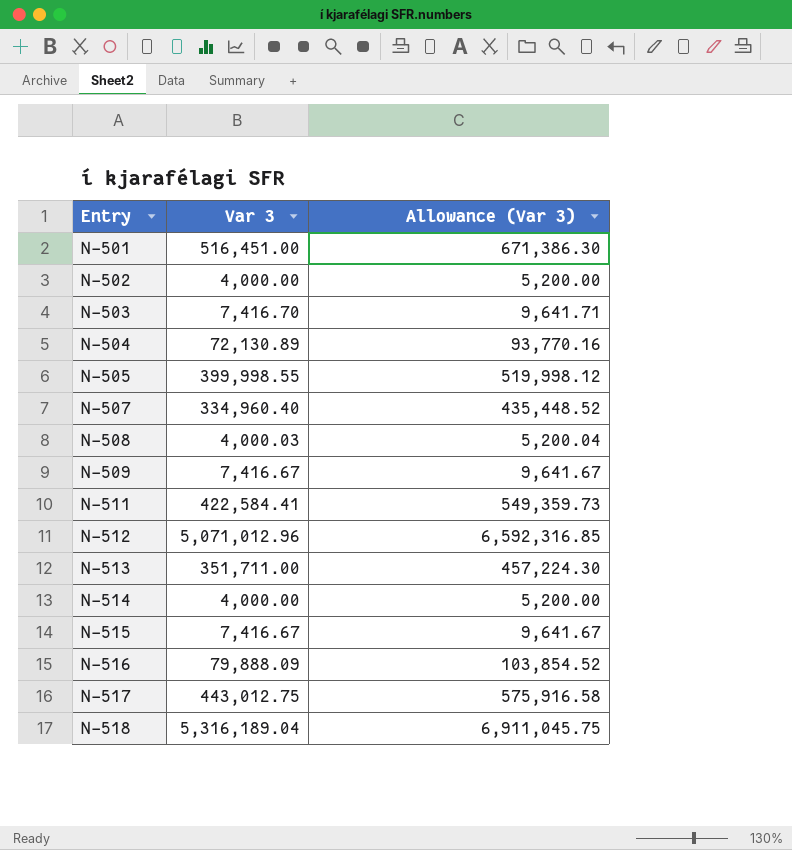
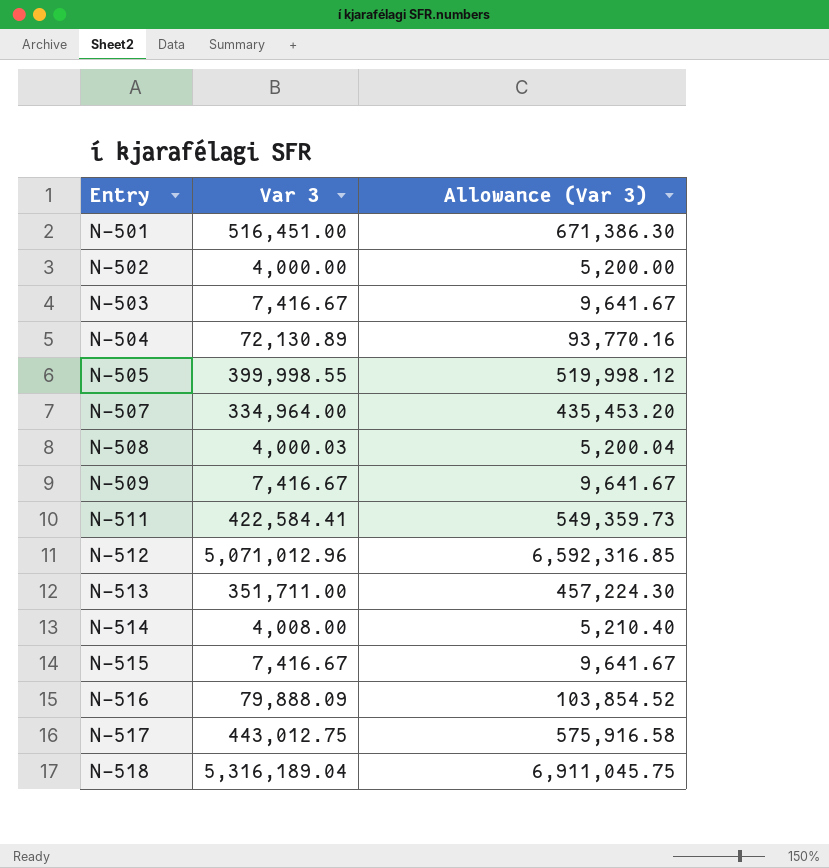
N-503 | Var 3: 7,416.70 -> 7,416.67
N-503 | Allowance (Var 3): 9,641.71 -> 9,641.67
N-507 | Var 3: 334,960.40 -> 334,964.00
N-507 | Allowance (Var 3): 435,448.52 -> 435,453.20
N-514 | Var 3: 4,000.00 -> 4,008.00
N-514 | Allowance (Var 3): 5,200.00 -> 5,210.40

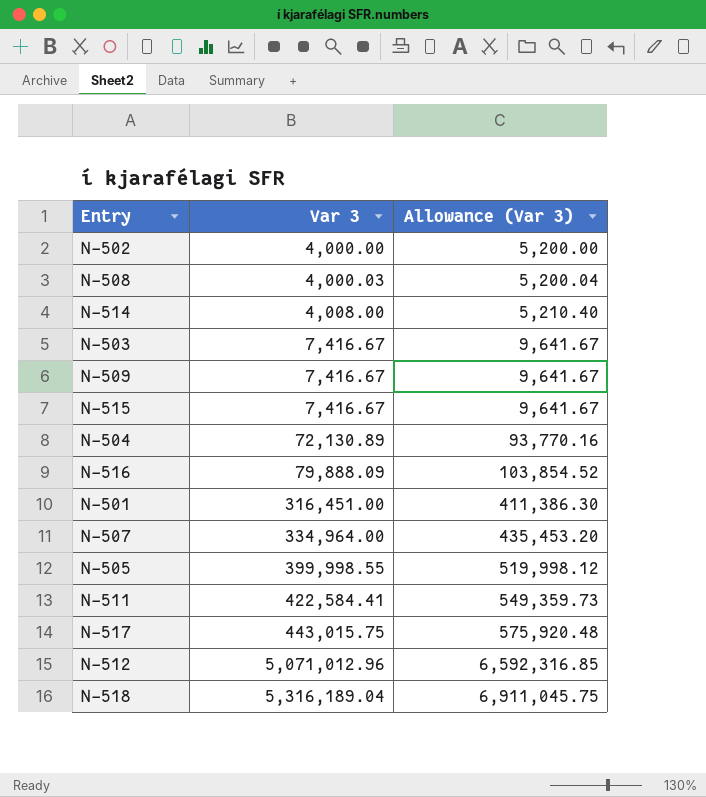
row order: Entry ascending -> Var 3 ascending
row N-513: 351,711.00 | 457,224.30 -> none
N-501 | Var 3: 516,451.00 -> 316,451.00
N-501 | Allowance (Var 3): 671,386.30 -> 411,386.30
N-517 | Var 3: 443,012.75 -> 443,015.75
N-517 | Allowance (Var 3): 575,916.58 -> 575,920.48

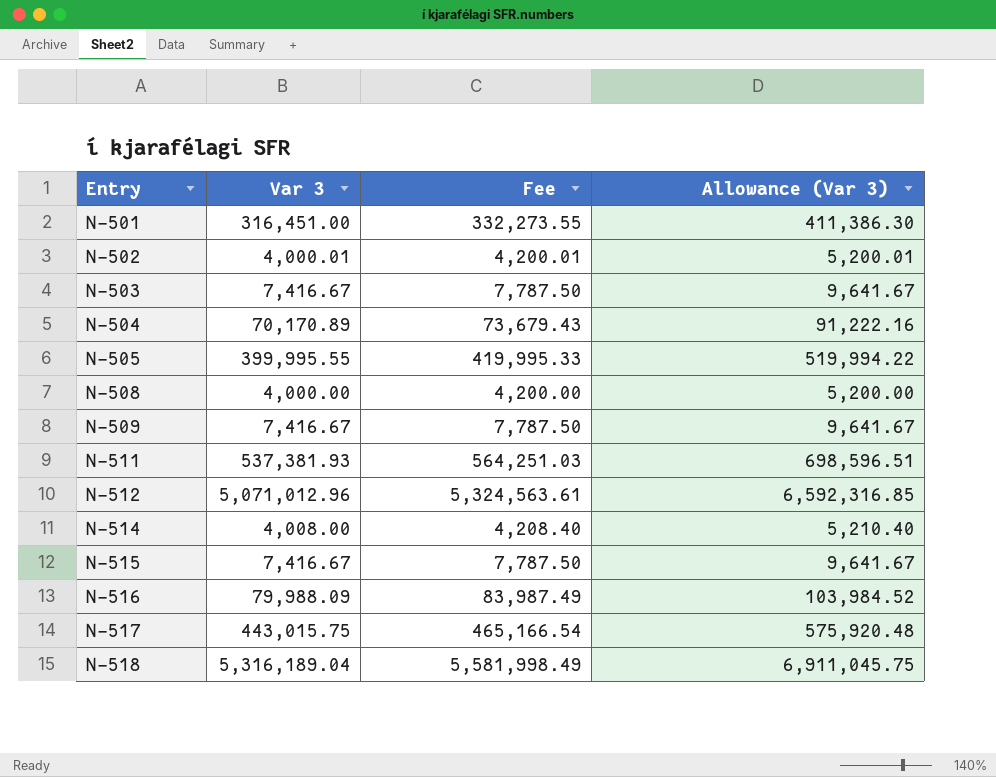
row order: Var 3 ascending -> Entry ascending
column Fee | formula: none -> [Var 3] * 1.05
row N-507: 334,964.00 | 435,453.20 -> none
N-502 | Var 3: 4,000.00 -> 4,000.01
N-502 | Allowance (Var 3): 5,200.00 -> 5,200.01
N-504 | Var 3: 72,130.89 -> 70,170.89
N-504 | Allowance (Var 3): 93,770.16 -> 91,222.16
N-505 | Var 3: 399,998.55 -> 399,995.55
N-505 | Allowance (Var 3): 519,998.12 -> 519,994.22
N-508 | Var 3: 4,000.03 -> 4,000.00
N-508 | Allowance (Var 3): 5,200.04 -> 5,200.00
N-511 | Var 3: 422,584.41 -> 537,381.93
N-511 | Allowance (Var 3): 549,359.73 -> 698,596.51
N-516 | Var 3: 79,888.09 -> 79,988.09
N-516 | Allowance (Var 3): 103,854.52 -> 103,984.52

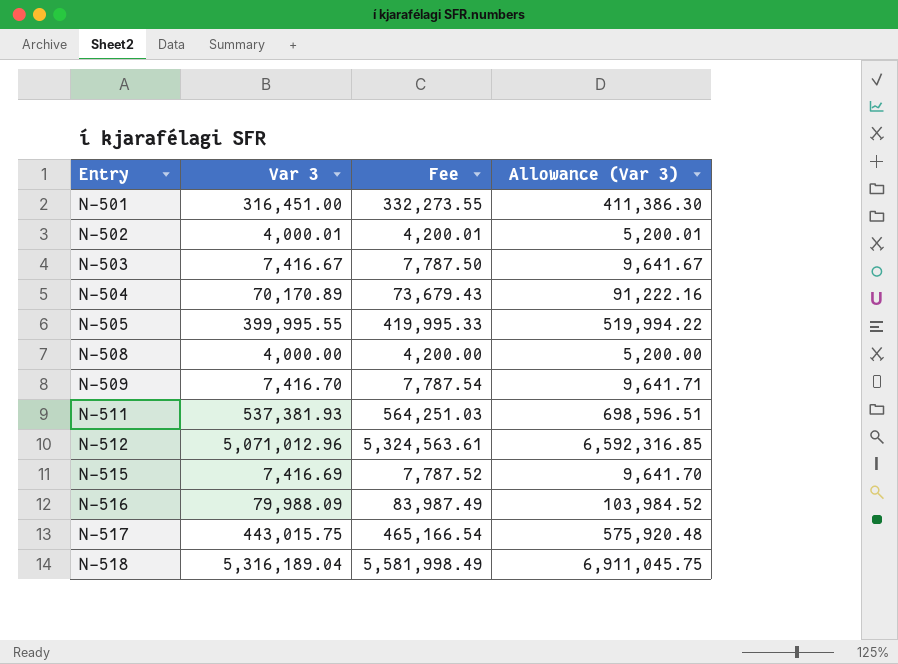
row N-514: 4,008.00 | 4,208.40 | 5,210.40 -> none
N-509 | Var 3: 7,416.67 -> 7,416.70
N-509 | Fee: 7,787.50 -> 7,787.54
N-509 | Allowance (Var 3): 9,641.67 -> 9,641.71
N-515 | Var 3: 7,416.67 -> 7,416.69
N-515 | Fee: 7,787.50 -> 7,787.52
N-515 | Allowance (Var 3): 9,641.67 -> 9,641.70

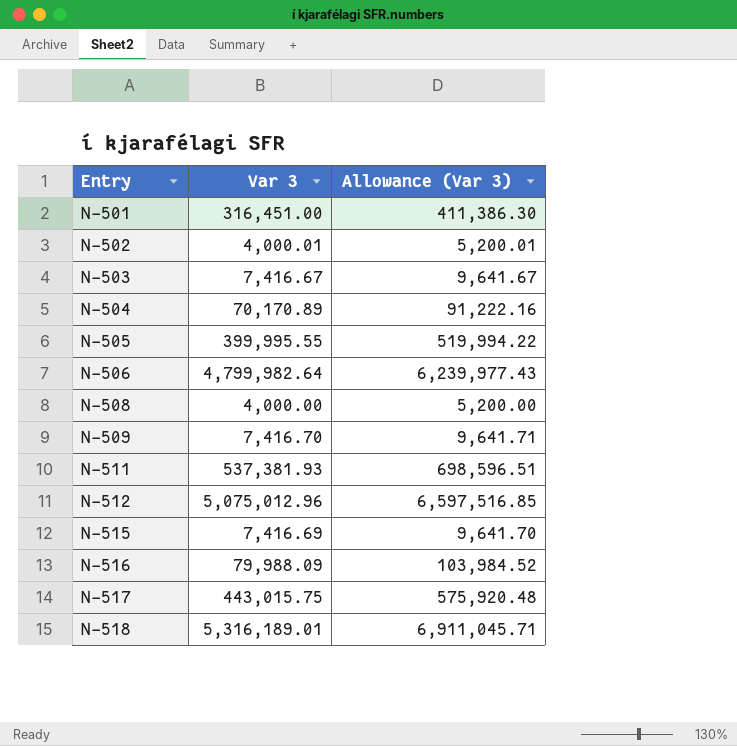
column Fee | formula: [Var 3] * 1.05 -> none
row N-506: none -> 4,799,982.64 | 6,239,977.43
N-512 | Var 3: 5,071,012.96 -> 5,075,012.96
N-512 | Allowance (Var 3): 6,592,316.85 -> 6,597,516.85
N-518 | Var 3: 5,316,189.04 -> 5,316,189.01
N-518 | Allowance (Var 3): 6,911,045.75 -> 6,911,045.71

